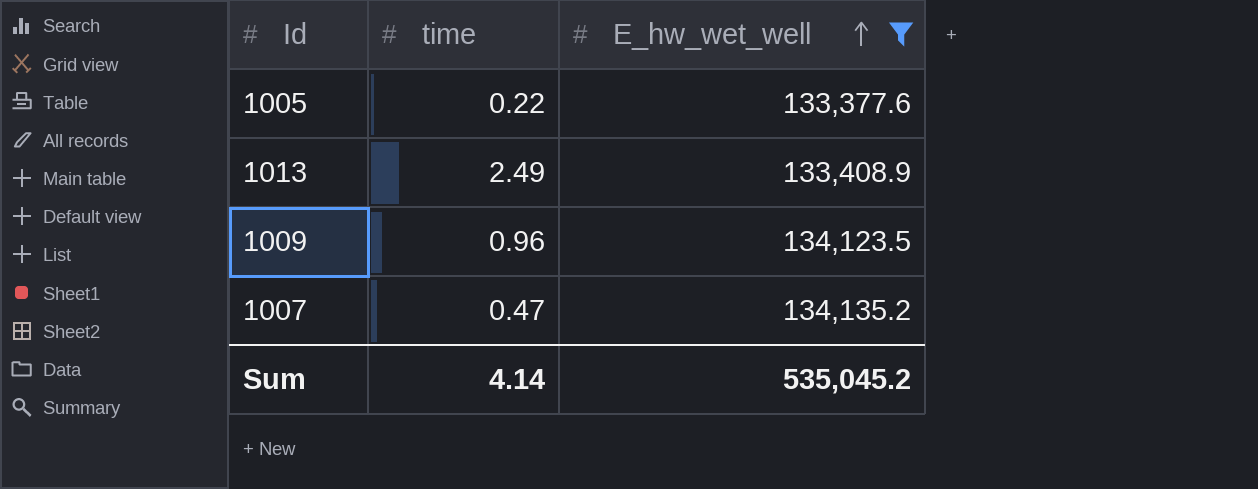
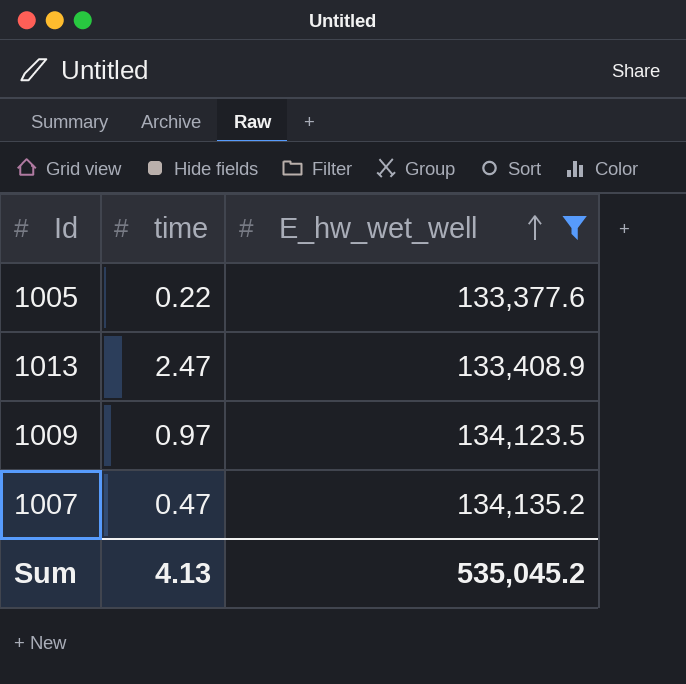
1013 | time: 2.49 -> 2.47
1009 | time: 0.96 -> 0.97
Sum | time: 4.14 -> 4.13

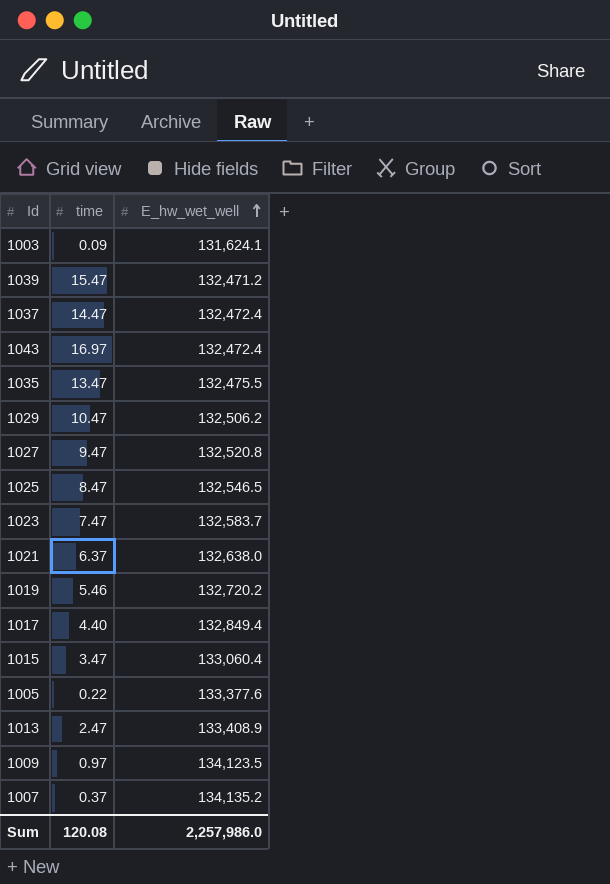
filter: E_hw_wet_well >= 133,377.6 -> none
1007 | time: 0.47 -> 0.37
Sum | time: 4.13 -> 120.08
Sum | E_hw_wet_well: 535,045.2 -> 2,257,986.0

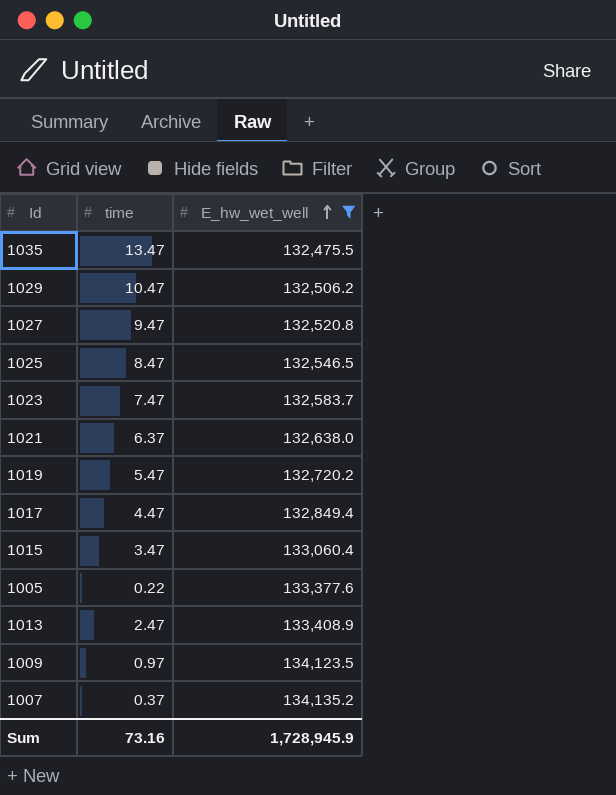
filter: none -> E_hw_wet_well >= 132,475.5
1019 | time: 5.46 -> 5.47
1017 | time: 4.40 -> 4.47
Sum | time: 120.08 -> 73.16
Sum | E_hw_wet_well: 2,257,986.0 -> 1,728,945.9

